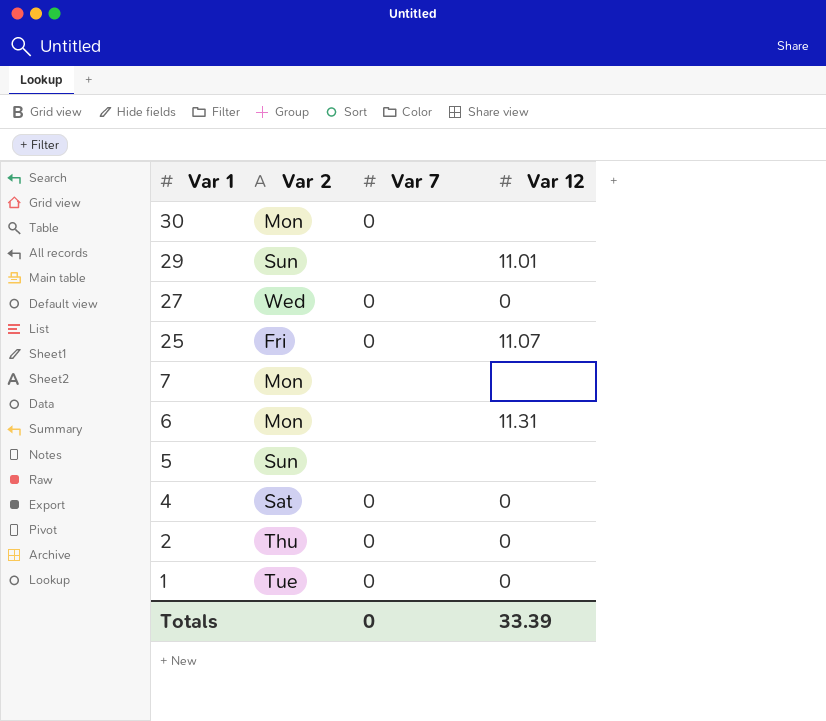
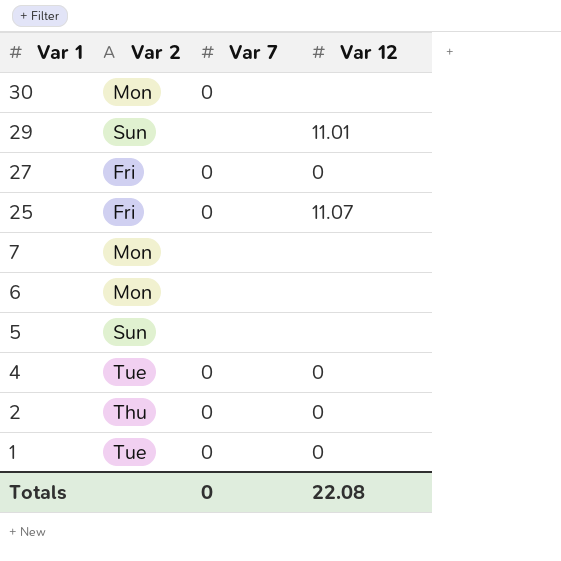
27 | Var 2: Wed -> Fri
6 | Var 12: 11.31 -> none
4 | Var 2: Sat -> Tue
Totals | Var 12: 33.39 -> 22.08

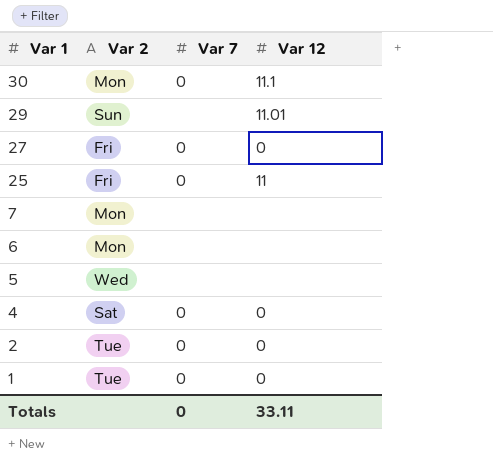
30 | Var 12: none -> 11.1
25 | Var 12: 11.07 -> 11
5 | Var 2: Sun -> Wed
4 | Var 2: Tue -> Sat
2 | Var 2: Thu -> Tue
Totals | Var 12: 22.08 -> 33.11

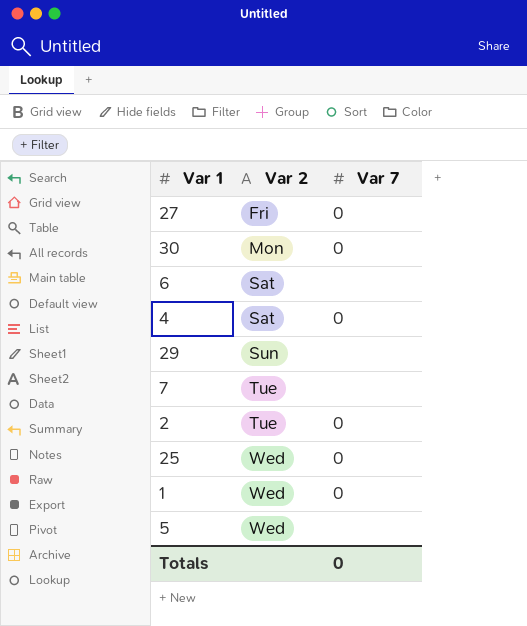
row order: Var 1 descending -> Var 2 ascending
column Var 12 | position: 4 -> none
6 | Var 2: Mon -> Sat
7 | Var 2: Mon -> Tue
25 | Var 2: Fri -> Wed
1 | Var 2: Tue -> Wed

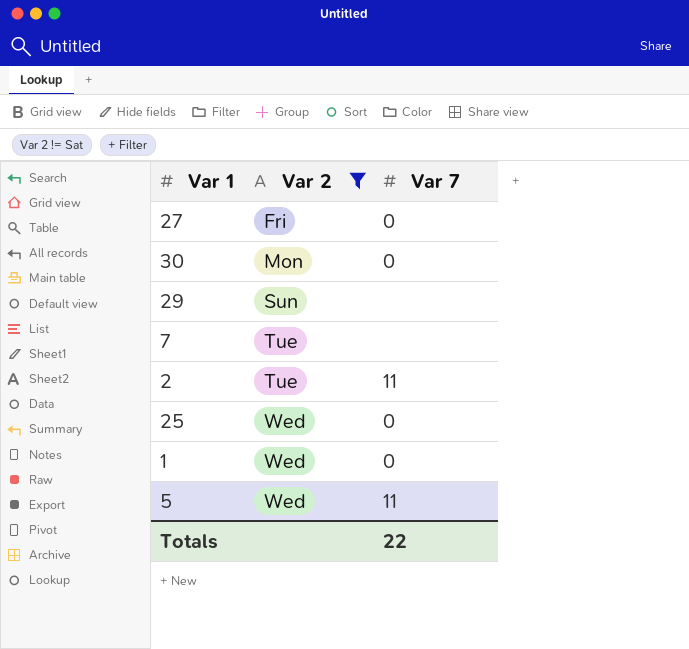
filter: none -> Var 2 != Sat
2 | Var 7: 0 -> 11
5 | Var 7: none -> 11
Totals | Var 7: 0 -> 22

